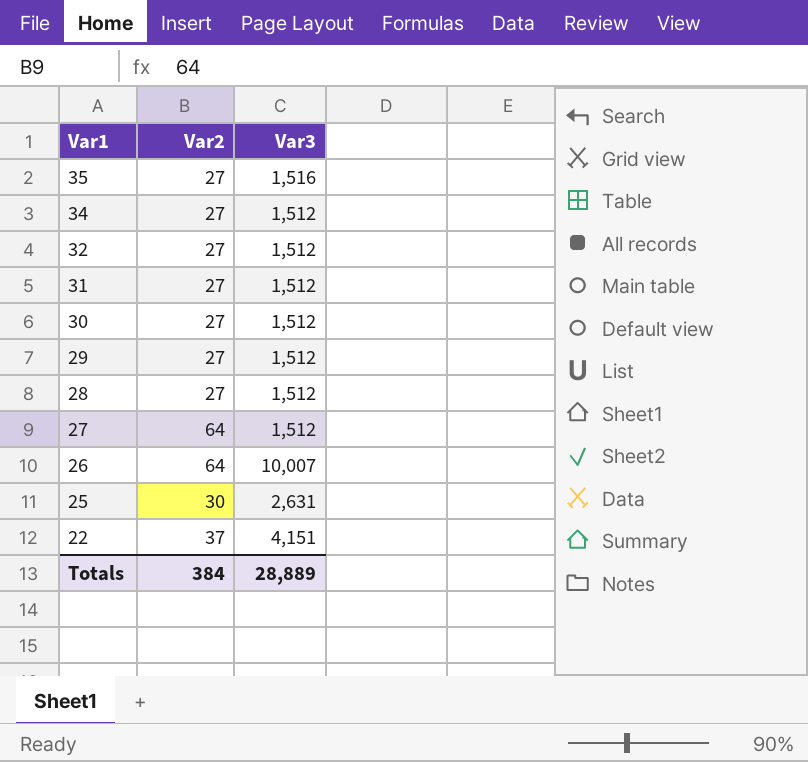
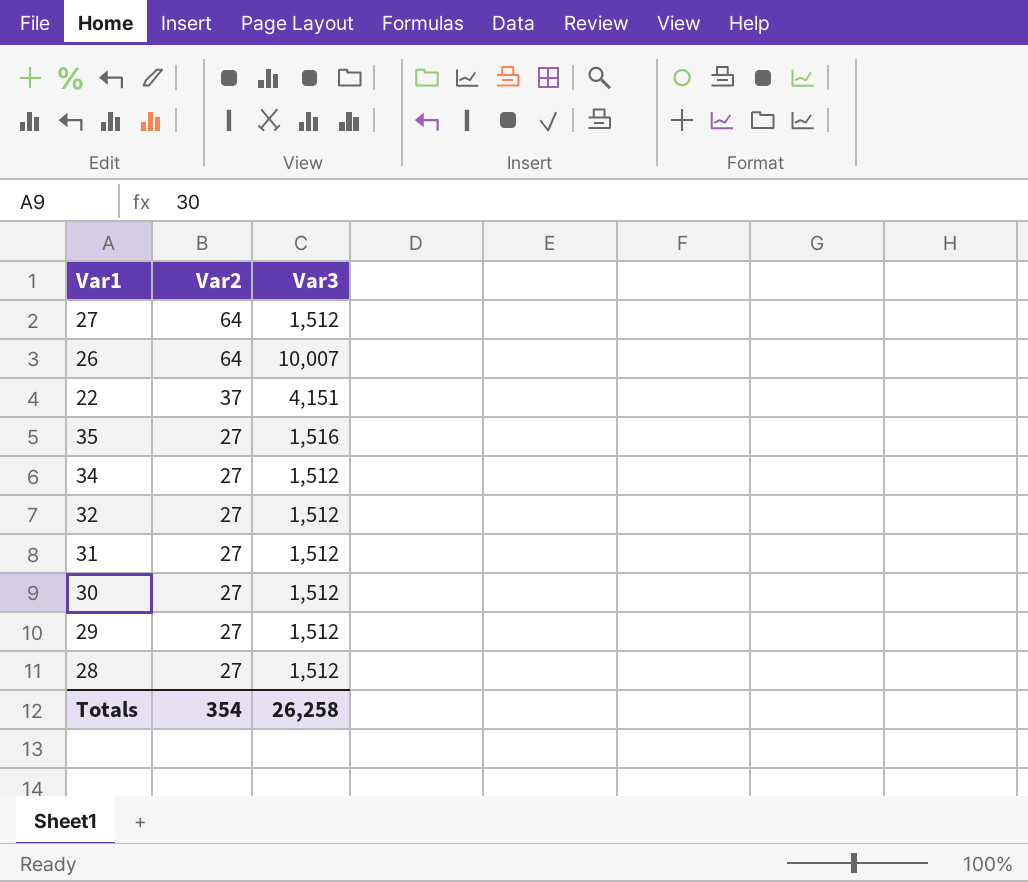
row order: Var1 descending -> Var2 descending
row 25: 30 | 2,631 -> none
Totals | Var2: 384 -> 354
Totals | Var3: 28,889 -> 26,258

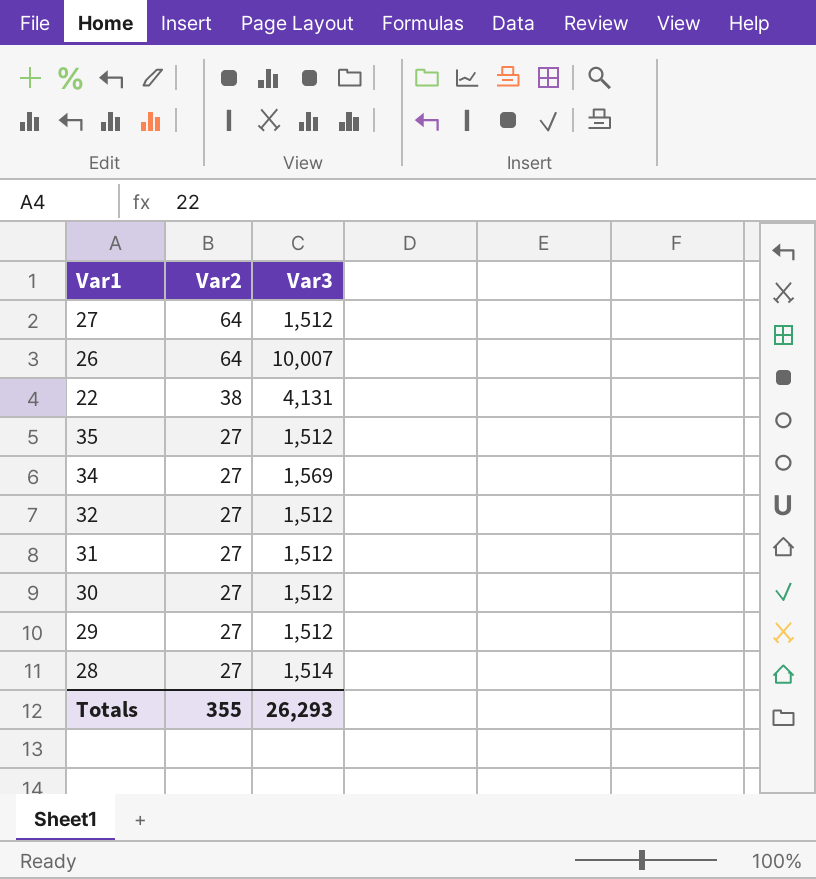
22 | Var2: 37 -> 38
22 | Var3: 4,151 -> 4,131
35 | Var3: 1,516 -> 1,512
34 | Var3: 1,512 -> 1,569
28 | Var3: 1,512 -> 1,514
Totals | Var2: 354 -> 355
Totals | Var3: 26,258 -> 26,293

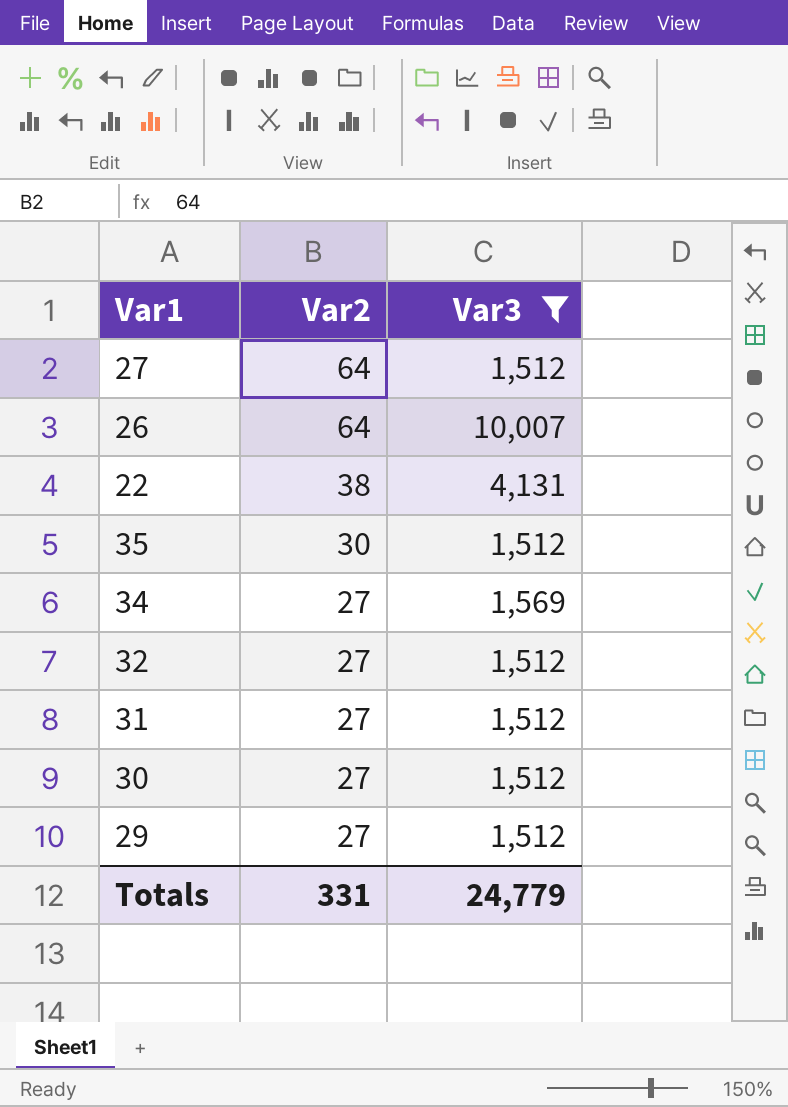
filter: none -> Var3 != 1,514
35 | Var2: 27 -> 30
Totals | Var2: 355 -> 331
Totals | Var3: 26,293 -> 24,779

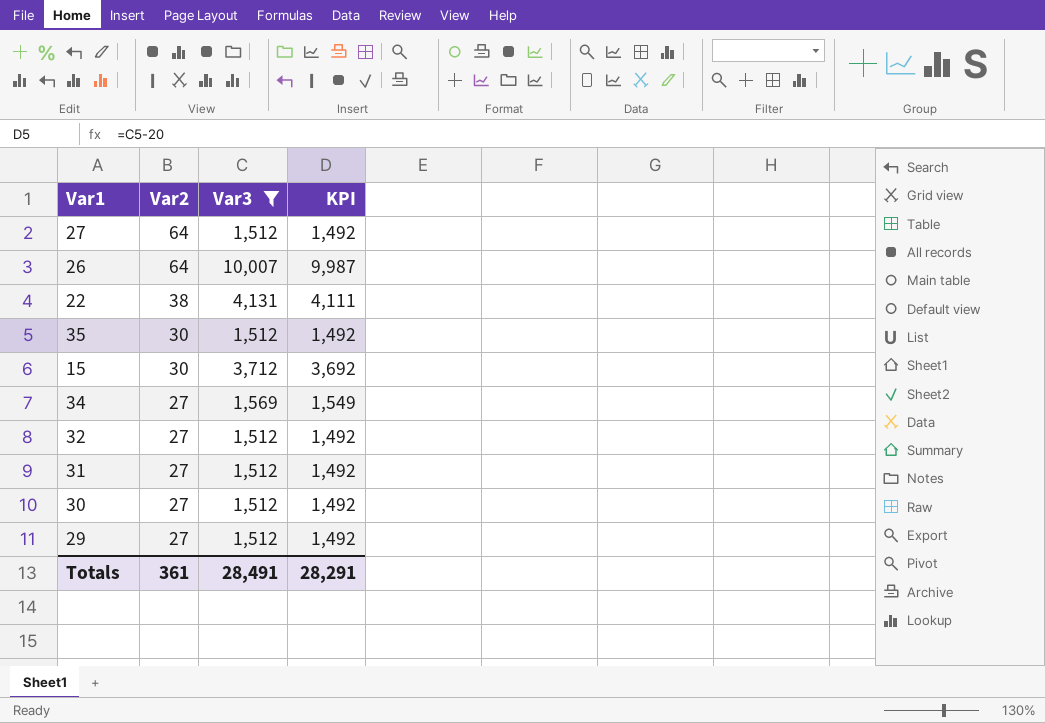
column KPI | formula: none -> [Var3] - 20
row 15: none -> 30 | 3,712 | 3,692
Totals | Var2: 331 -> 361
Totals | Var3: 24,779 -> 28,491

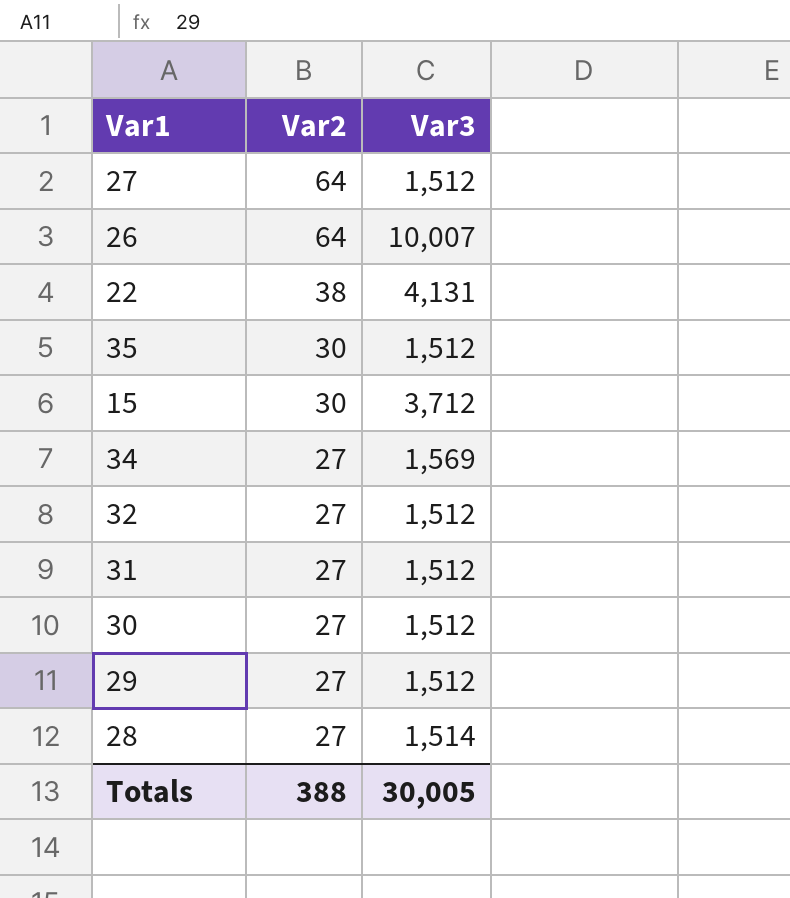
filter: Var3 != 1,514 -> none
column KPI | formula: [Var3] - 20 -> none
Totals | Var2: 361 -> 388
Totals | Var3: 28,491 -> 30,005

